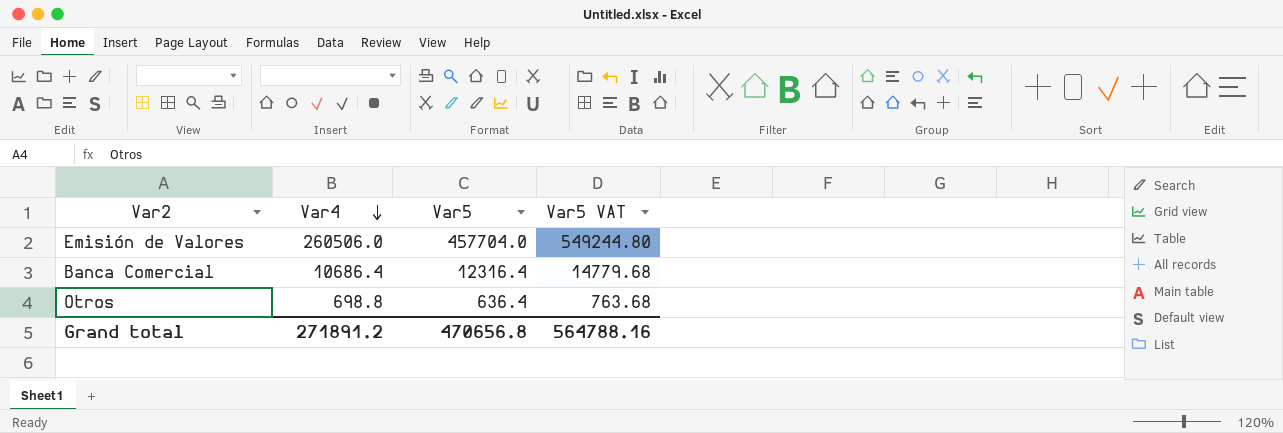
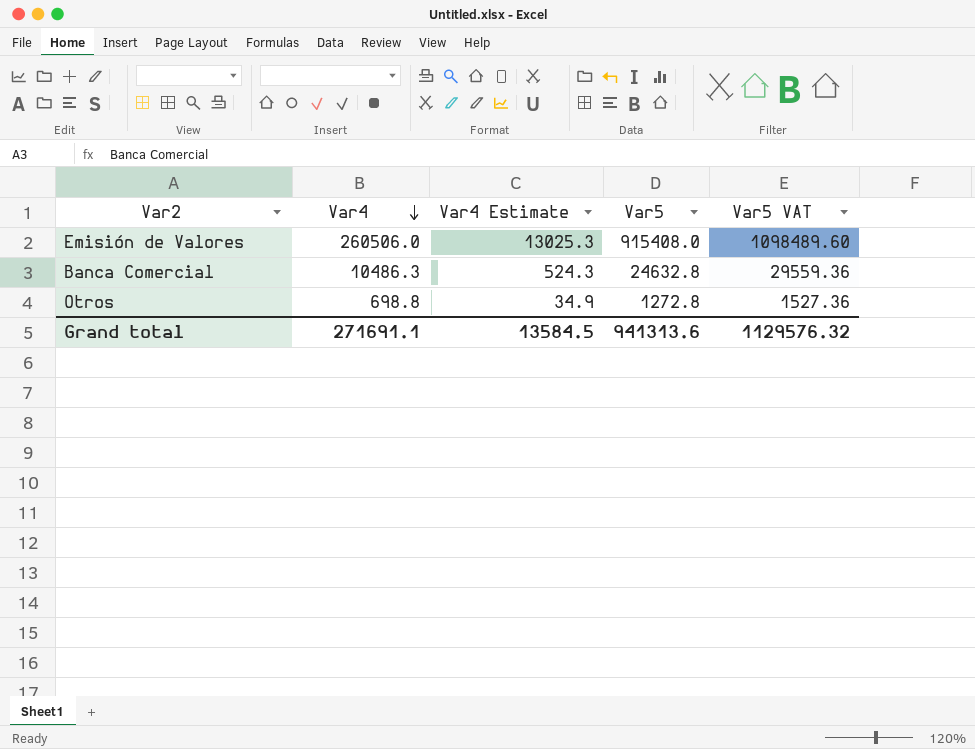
column Var4 Estimate | formula: none -> [Var4] * 0.05
Emisión de Valores | Var5: 457704.0 -> 915408.0
Emisión de Valores | Var5 VAT: 549244.80 -> 1098489.60
Banca Comercial | Var4: 10686.4 -> 10486.3
Banca Comercial | Var5: 12316.4 -> 24632.8
Banca Comercial | Var5 VAT: 14779.68 -> 29559.36
Otros | Var5: 636.4 -> 1272.8
Otros | Var5 VAT: 763.68 -> 1527.36
Grand total | Var4: 271891.2 -> 271691.1
Grand total | Var5: 470656.8 -> 941313.6
Grand total | Var5 VAT: 564788.16 -> 1129576.32

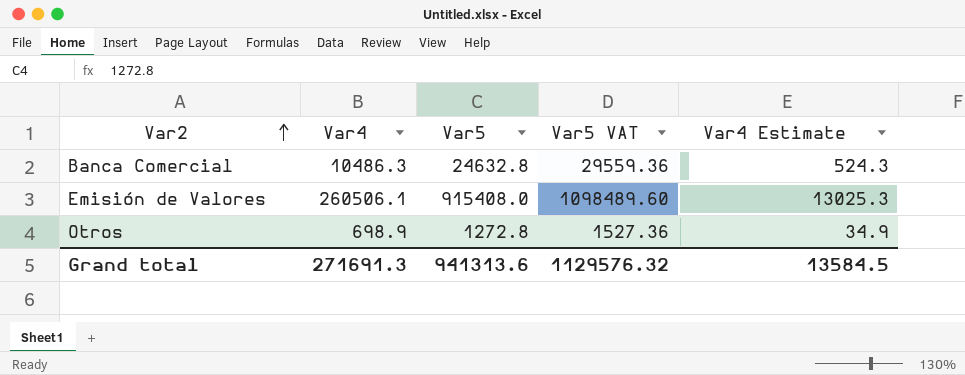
row order: Var4 descending -> Var2 ascending
column Var4 Estimate | position: 3 -> 5
Emisión de Valores | Var4: 260506.0 -> 260506.1
Otros | Var4: 698.8 -> 698.9
Grand total | Var4: 271691.1 -> 271691.3

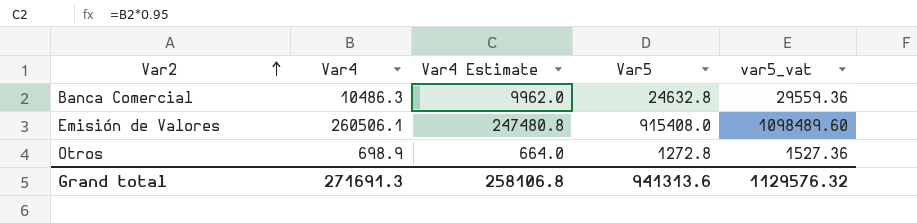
column Var4 Estimate | formula: [Var4] * 0.05 -> [Var4] * 0.95
column Var4 Estimate | position: 5 -> 3
column name: Var5 VAT -> var5_vat
Grand total | Var4 Estimate: 13584.5 -> 258106.8

